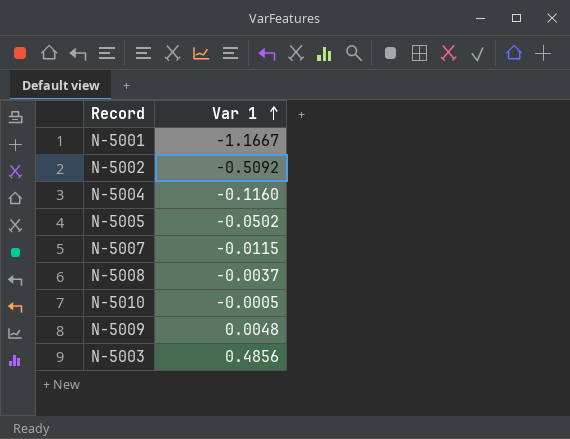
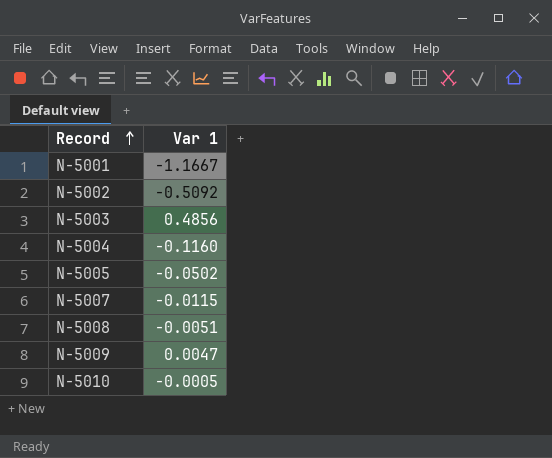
row order: Var 1 ascending -> Record ascending
N-5008 | Var 1: -0.0037 -> -0.0051
N-5009 | Var 1: 0.0048 -> 0.0047

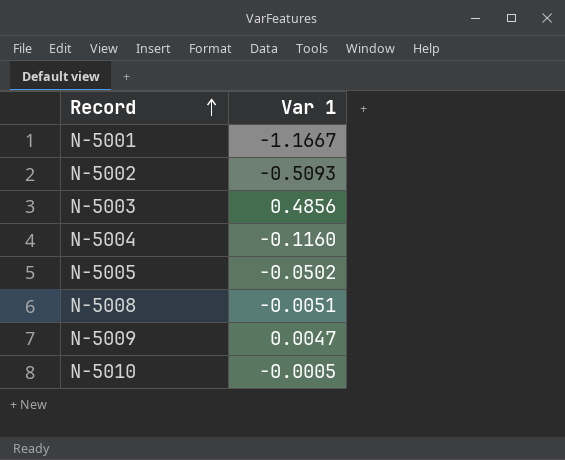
row N-5007: -0.0115 -> none
N-5002 | Var 1: -0.5092 -> -0.5093

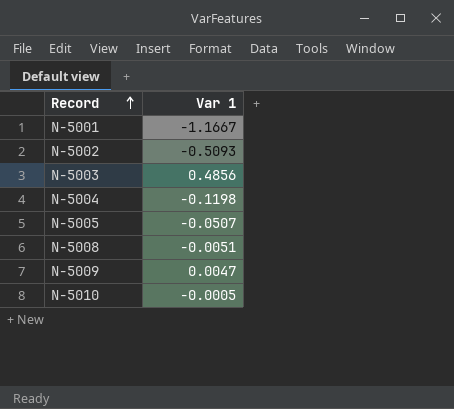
N-5004 | Var 1: -0.1160 -> -0.1198
N-5005 | Var 1: -0.0502 -> -0.0507

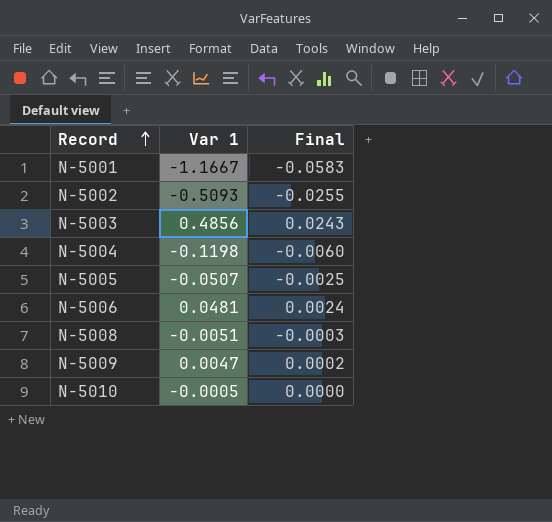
column Final | formula: none -> [Var 1] * 0.05
row N-5006: none -> 0.0481 | 0.0024

